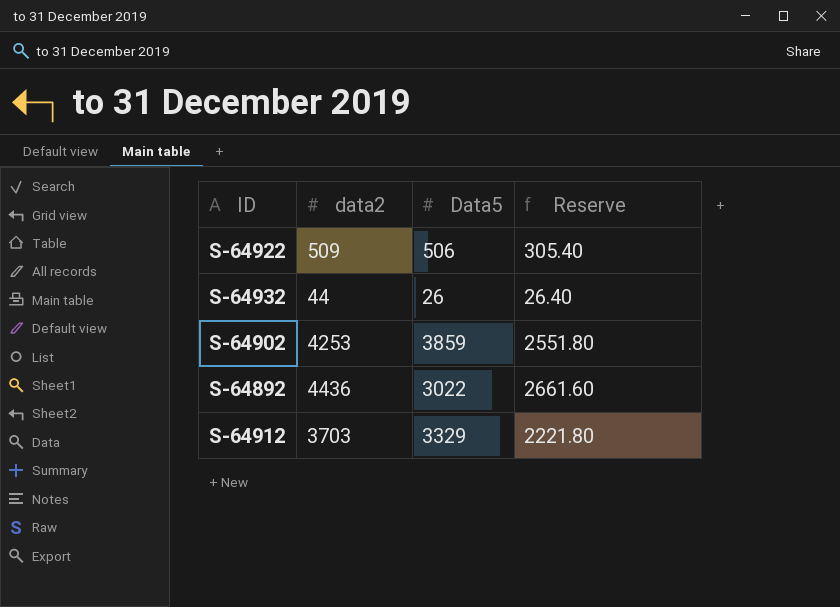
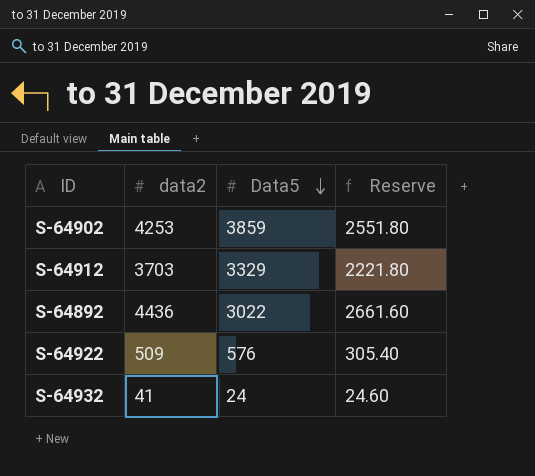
row order: none -> Data5 descending
S-64922 | Data5: 506 -> 576
S-64932 | data2: 44 -> 41
S-64932 | Data5: 26 -> 24
S-64932 | Reserve: 26.40 -> 24.60

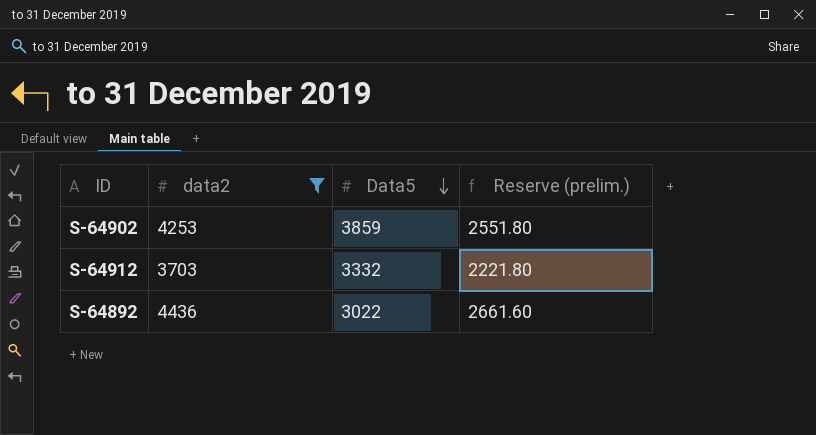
filter: none -> data2 >= 3703
column name: Reserve -> Reserve (prelim.)
S-64912 | Data5: 3329 -> 3332

